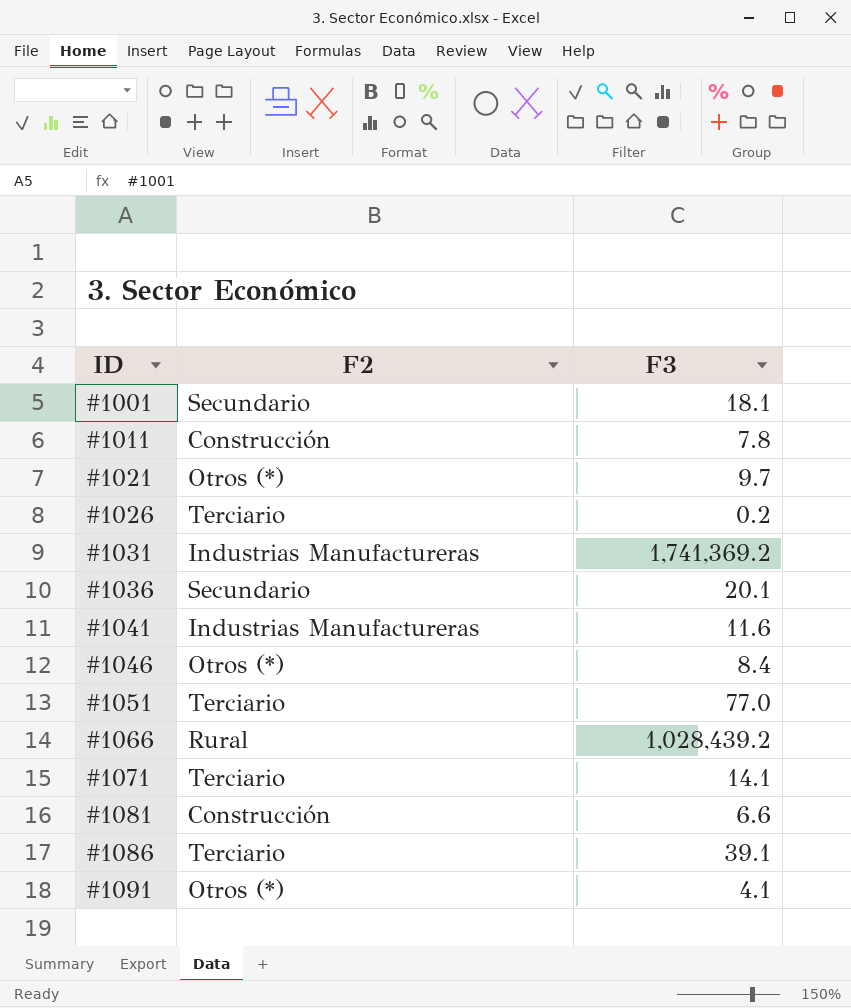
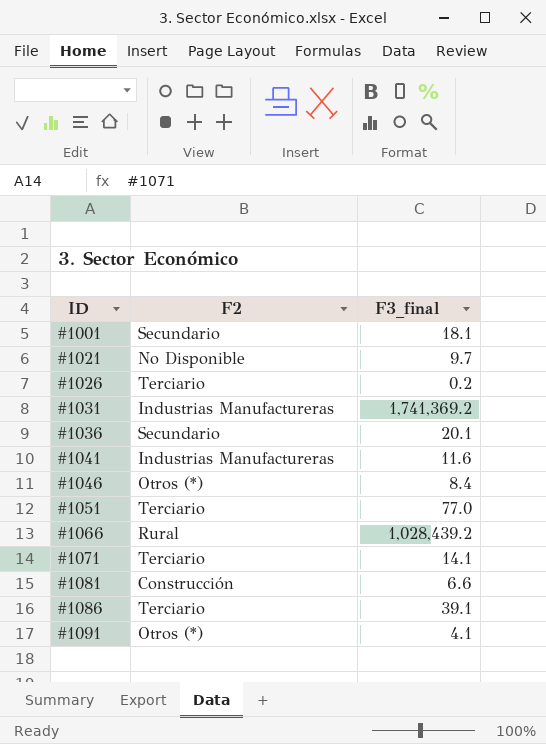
column name: F3 -> F3_final
row #1011: Construcción | 7.8 -> none
#1021 | F2: Otros (*) -> No Disponible

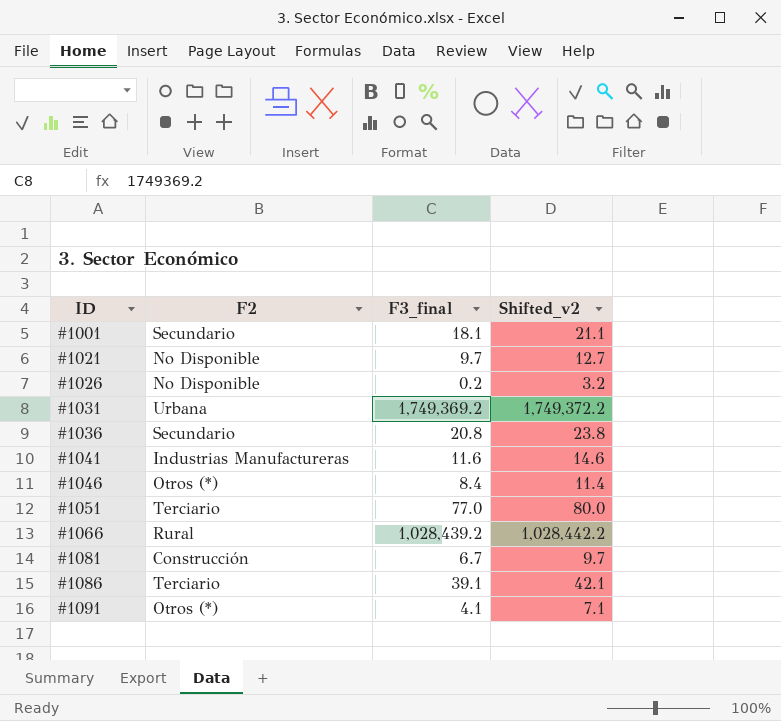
column Shifted_v2 | formula: none -> [F3_final] + 3
row #1071: Terciario | 14.1 -> none
#1026 | F2: Terciario -> No Disponible
#1031 | F2: Industrias Manufactureras -> Urbana
#1031 | F3_final: 1,741,369.2 -> 1,749,369.2
#1036 | F3_final: 20.1 -> 20.8
#1081 | F3_final: 6.6 -> 6.7

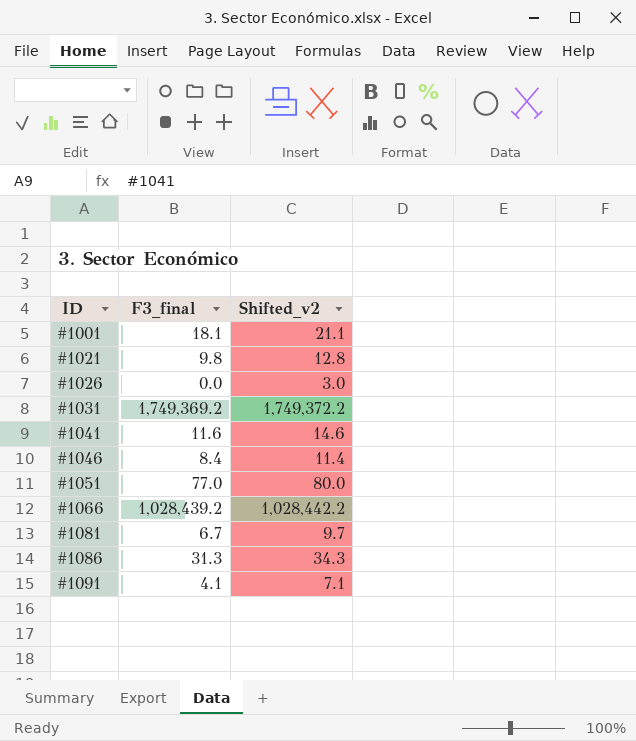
column F2 | position: 2 -> none
row #1036: Secundario | 20.8 | 23.8 -> none
#1021 | F3_final: 9.7 -> 9.8
#1021 | Shifted_v2: 12.7 -> 12.8
#1026 | F3_final: 0.2 -> 0.0
#1026 | Shifted_v2: 3.2 -> 3.0
#1086 | F3_final: 39.1 -> 31.3
#1086 | Shifted_v2: 42.1 -> 34.3

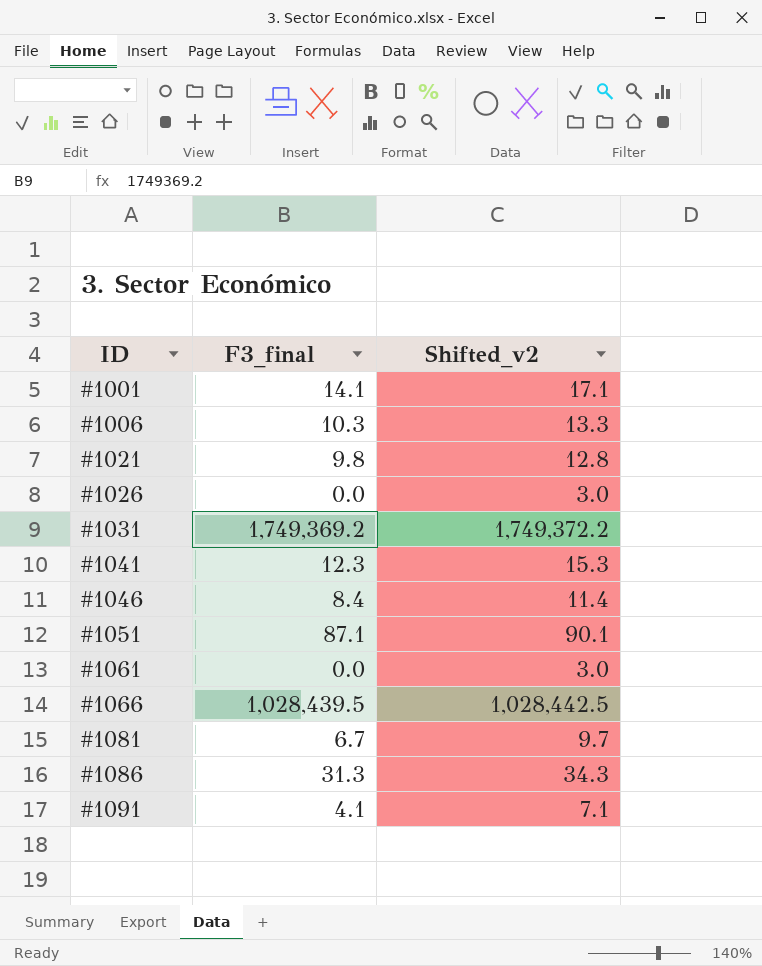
#1001 | F3_final: 18.1 -> 14.1
#1001 | Shifted_v2: 21.1 -> 17.1
row #1006: none -> 10.3 | 13.3
#1041 | F3_final: 11.6 -> 12.3
#1041 | Shifted_v2: 14.6 -> 15.3
#1051 | F3_final: 77.0 -> 87.1
#1051 | Shifted_v2: 80.0 -> 90.1
row #1061: none -> 0.0 | 3.0
#1066 | F3_final: 1,028,439.2 -> 1,028,439.5
#1066 | Shifted_v2: 1,028,442.2 -> 1,028,442.5

